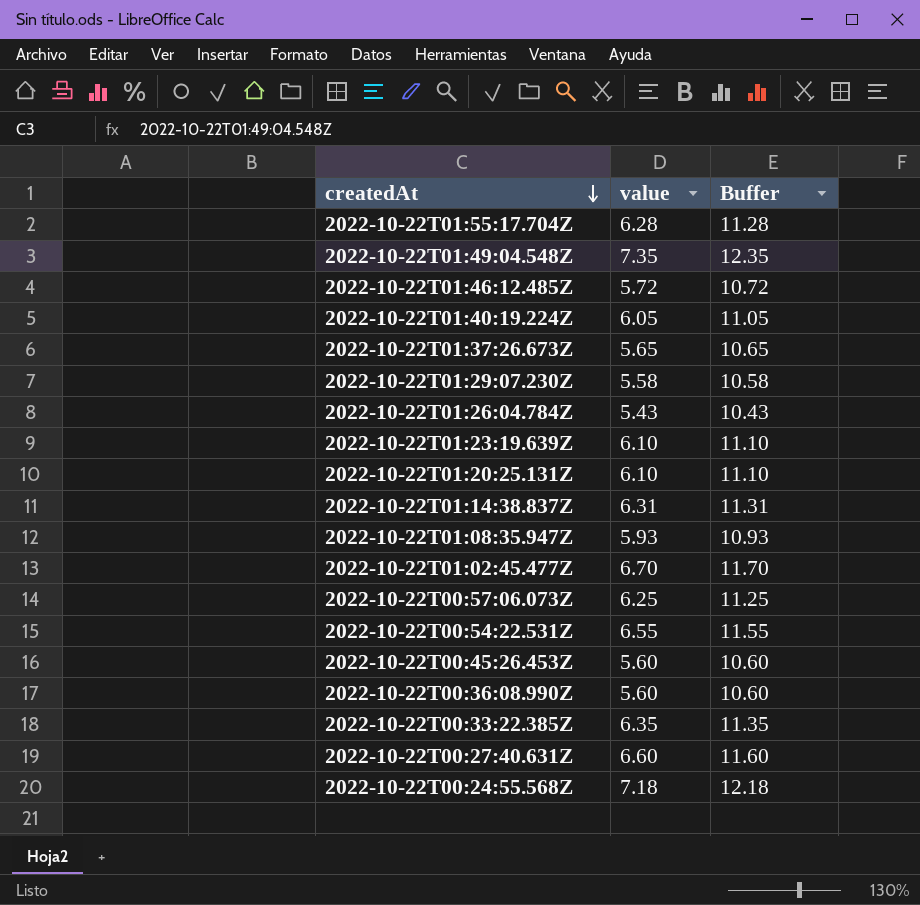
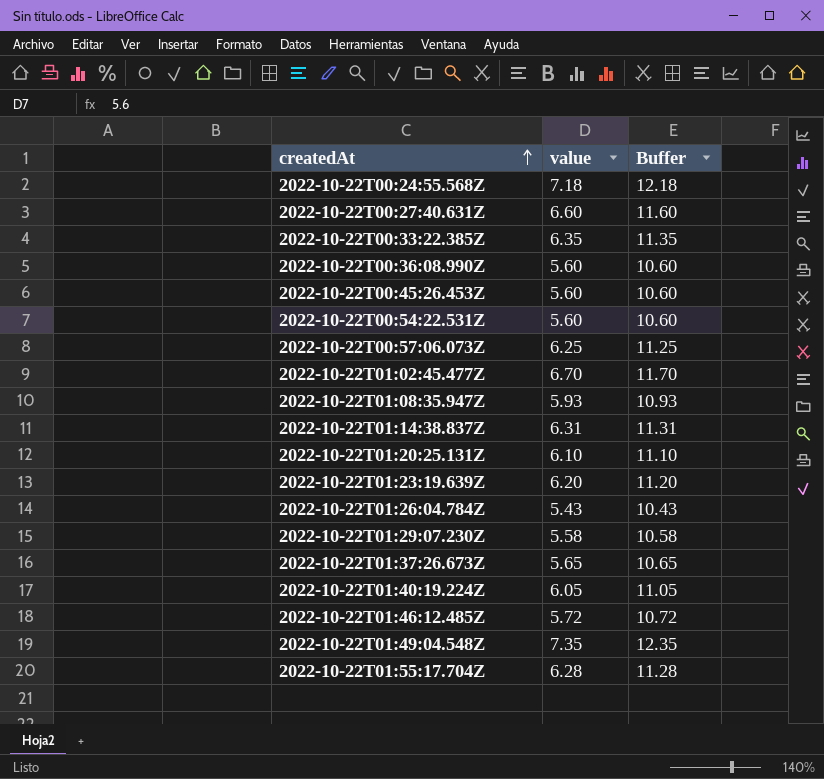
row order: createdAt descending -> createdAt ascending
2022-10-22T00:54:22.531Z | value: 6.55 -> 5.60
2022-10-22T00:54:22.531Z | Buffer: 11.55 -> 10.60
2022-10-22T01:23:19.639Z | value: 6.10 -> 6.20
2022-10-22T01:23:19.639Z | Buffer: 11.10 -> 11.20

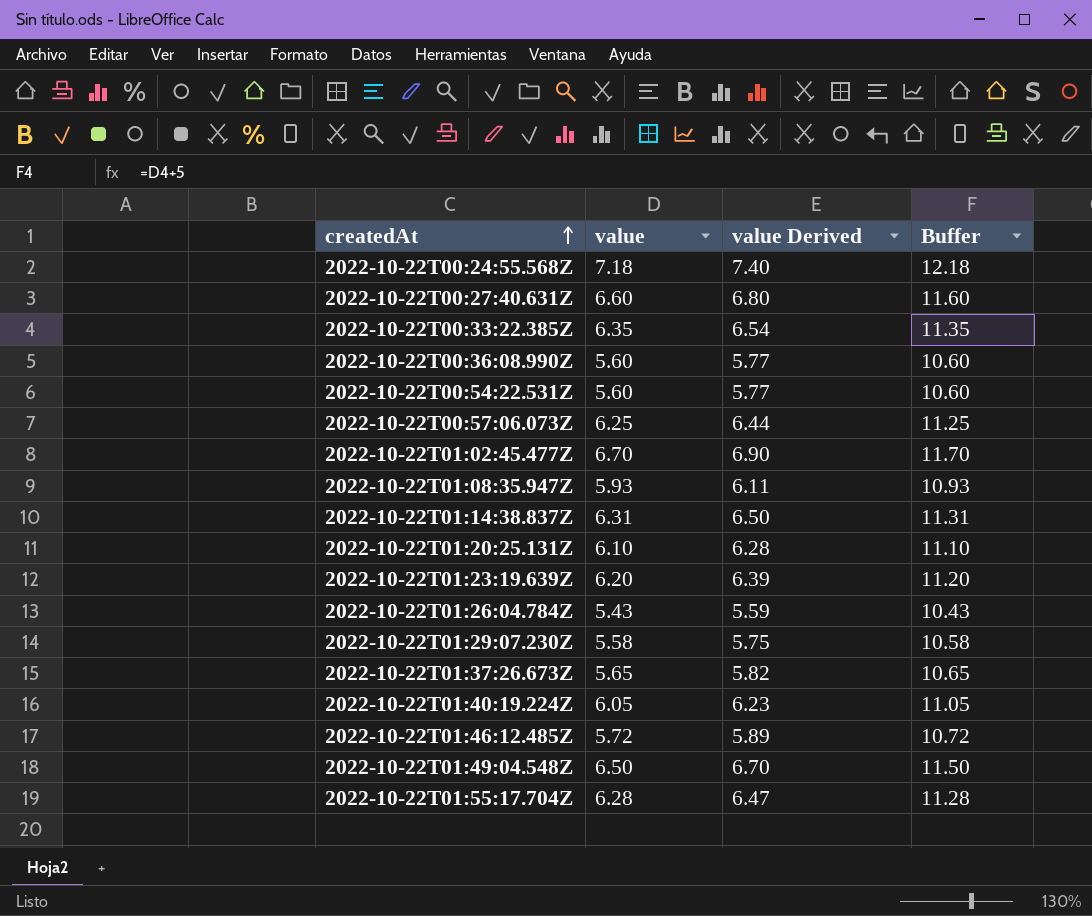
column value Derived | formula: none -> [value] * 1.03
row 2022-10-22T00:45:26.453Z: 5.60 | 10.60 -> none
2022-10-22T01:49:04.548Z | value: 7.35 -> 6.50
2022-10-22T01:49:04.548Z | Buffer: 12.35 -> 11.50

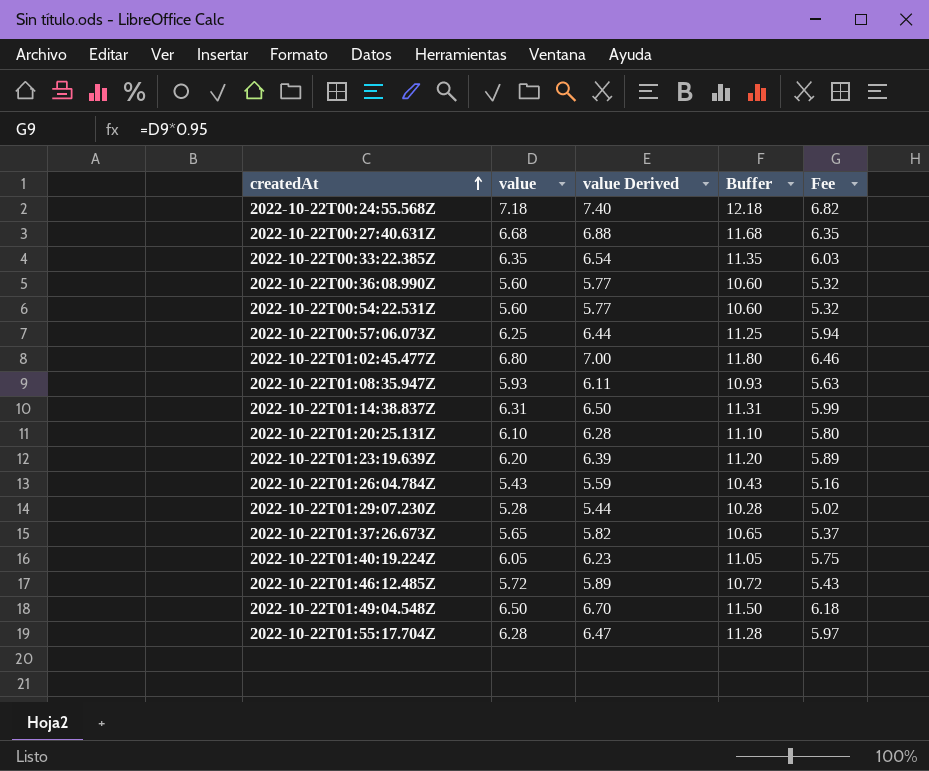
column Fee | formula: none -> [value] * 0.95
2022-10-22T00:27:40.631Z | value: 6.60 -> 6.68
2022-10-22T00:27:40.631Z | value Derived: 6.80 -> 6.88
2022-10-22T00:27:40.631Z | Buffer: 11.60 -> 11.68
2022-10-22T01:02:45.477Z | value: 6.70 -> 6.80
2022-10-22T01:02:45.477Z | value Derived: 6.90 -> 7.00
2022-10-22T01:02:45.477Z | Buffer: 11.70 -> 11.80
2022-10-22T01:29:07.230Z | value: 5.58 -> 5.28
2022-10-22T01:29:07.230Z | value Derived: 5.75 -> 5.44
2022-10-22T01:29:07.230Z | Buffer: 10.58 -> 10.28

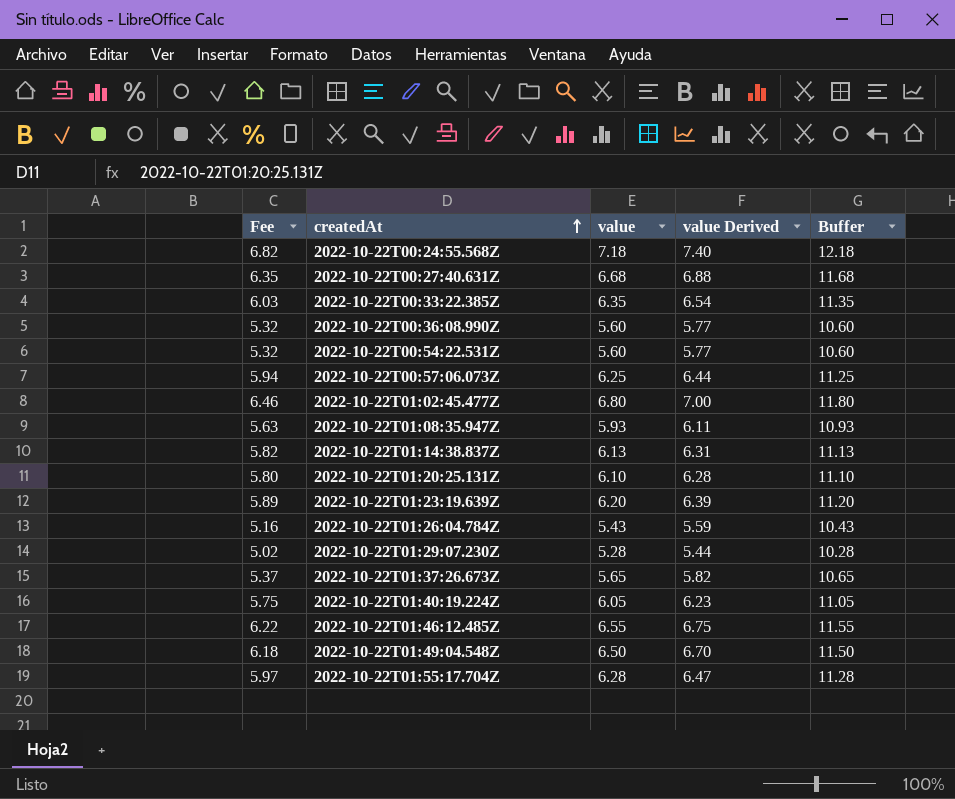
column Fee | position: 5 -> 1
2022-10-22T01:14:38.837Z | Fee: 5.99 -> 5.82
2022-10-22T01:14:38.837Z | value: 6.31 -> 6.13
2022-10-22T01:14:38.837Z | value Derived: 6.50 -> 6.31
2022-10-22T01:14:38.837Z | Buffer: 11.31 -> 11.13
2022-10-22T01:46:12.485Z | Fee: 5.43 -> 6.22
2022-10-22T01:46:12.485Z | value: 5.72 -> 6.55
2022-10-22T01:46:12.485Z | value Derived: 5.89 -> 6.75
2022-10-22T01:46:12.485Z | Buffer: 10.72 -> 11.55

